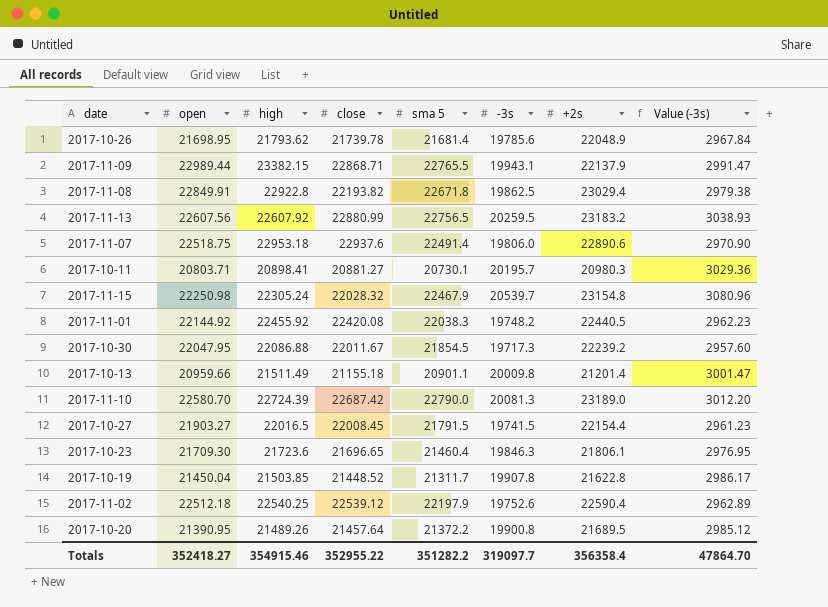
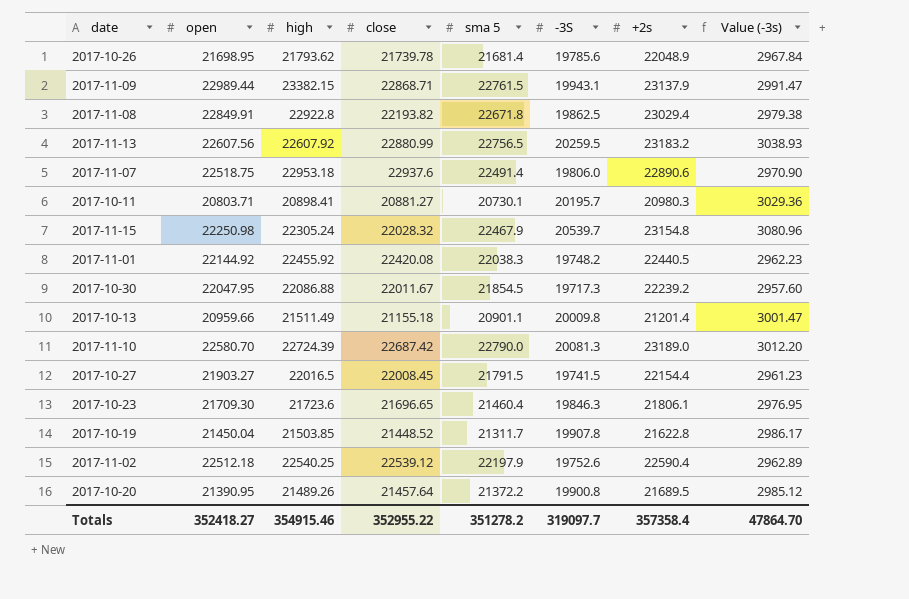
column name: -3s -> -3S
2017-11-09 | sma 5: 22765.5 -> 22761.5
2017-11-09 | +2s: 22137.9 -> 23137.9
Totals | sma 5: 351282.2 -> 351278.2
Totals | +2s: 356358.4 -> 357358.4

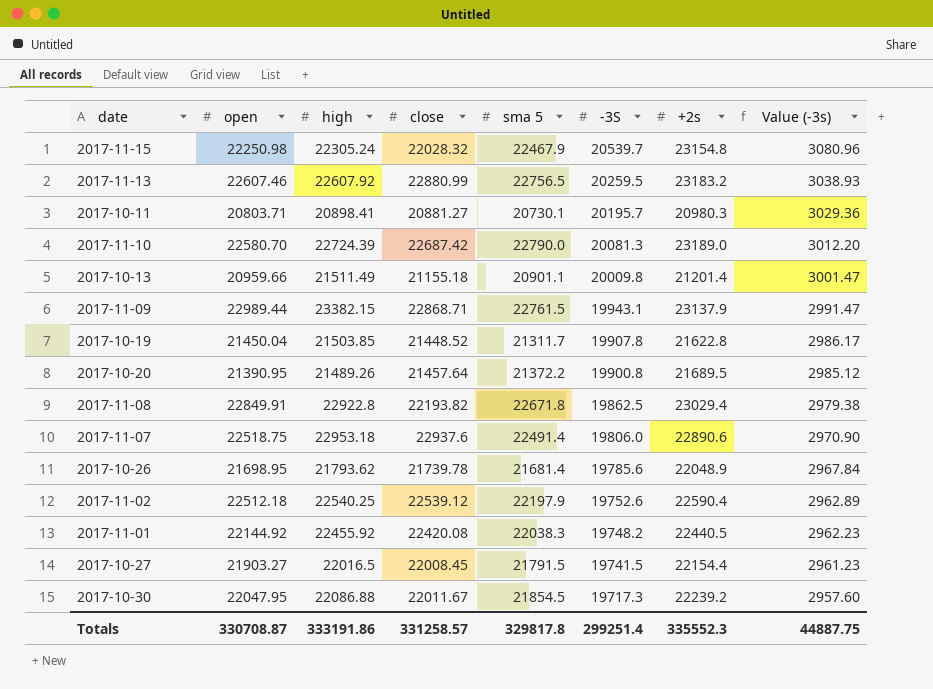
row order: none -> -3S descending
row 2017-10-23: 21709.30 | 21723.6 | 21696.65 | 21460.4 | 19846.3 | 21806.1 | 2976.95 -> none
2017-11-13 | open: 22607.56 -> 22607.46
Totals | open: 352418.27 -> 330708.87
Totals | high: 354915.46 -> 333191.86
Totals | close: 352955.22 -> 331258.57
Totals | sma 5: 351278.2 -> 329817.8
Totals | -3S: 319097.7 -> 299251.4
Totals | +2s: 357358.4 -> 335552.3
Totals | Value (-3s): 47864.70 -> 44887.75

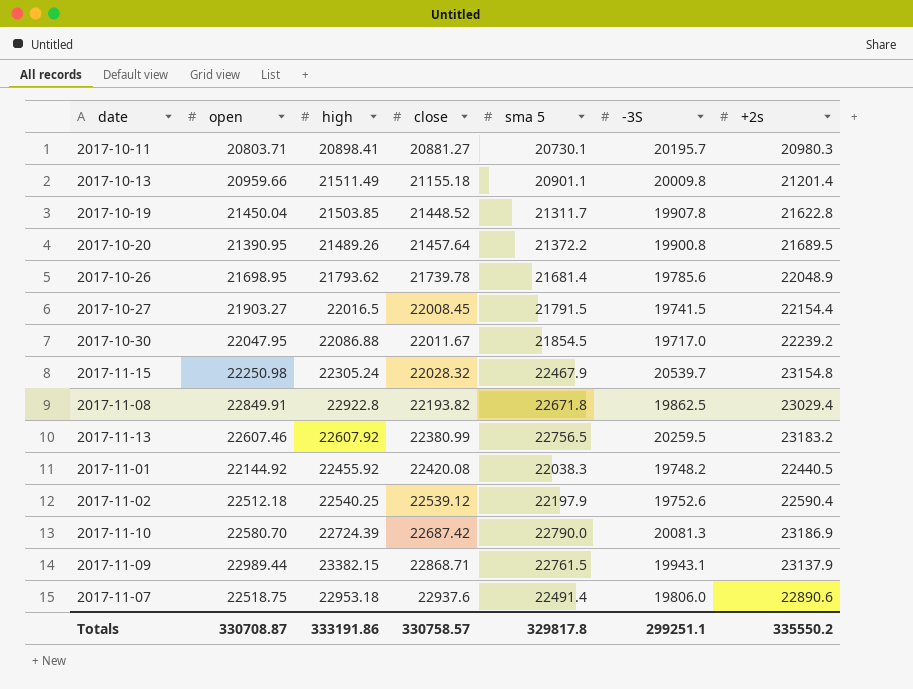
row order: -3S descending -> close ascending
column Value (-3s) | formula: [-3S] * 0.15 -> none
2017-10-30 | -3S: 19717.3 -> 19717.0
2017-11-13 | close: 22880.99 -> 22380.99
2017-11-10 | +2s: 23189.0 -> 23186.9
Totals | close: 331258.57 -> 330758.57
Totals | -3S: 299251.4 -> 299251.1
Totals | +2s: 335552.3 -> 335550.2

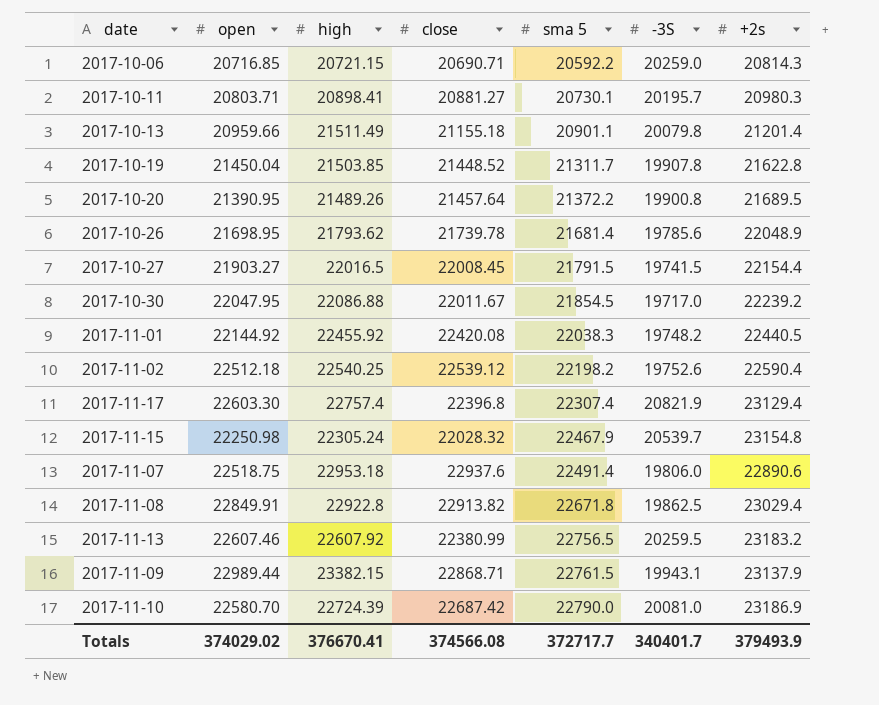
row order: close ascending -> sma 5 ascending
row 2017-10-06: none -> 20716.85 | 20721.15 | 20690.71 | 20592.2 | 20259.0 | 20814.3
2017-10-13 | -3S: 20009.8 -> 20079.8
2017-11-02 | sma 5: 22197.9 -> 22198.2
row 2017-11-17: none -> 22603.30 | 22757.4 | 22396.8 | 22307.4 | 20821.9 | 23129.4
2017-11-08 | close: 22193.82 -> 22913.82
2017-11-10 | -3S: 20081.3 -> 20081.0
Totals | open: 330708.87 -> 374029.02
Totals | high: 333191.86 -> 376670.41
Totals | close: 330758.57 -> 374566.08
Totals | sma 5: 329817.8 -> 372717.7
Totals | -3S: 299251.1 -> 340401.7
Totals | +2s: 335550.2 -> 379493.9

